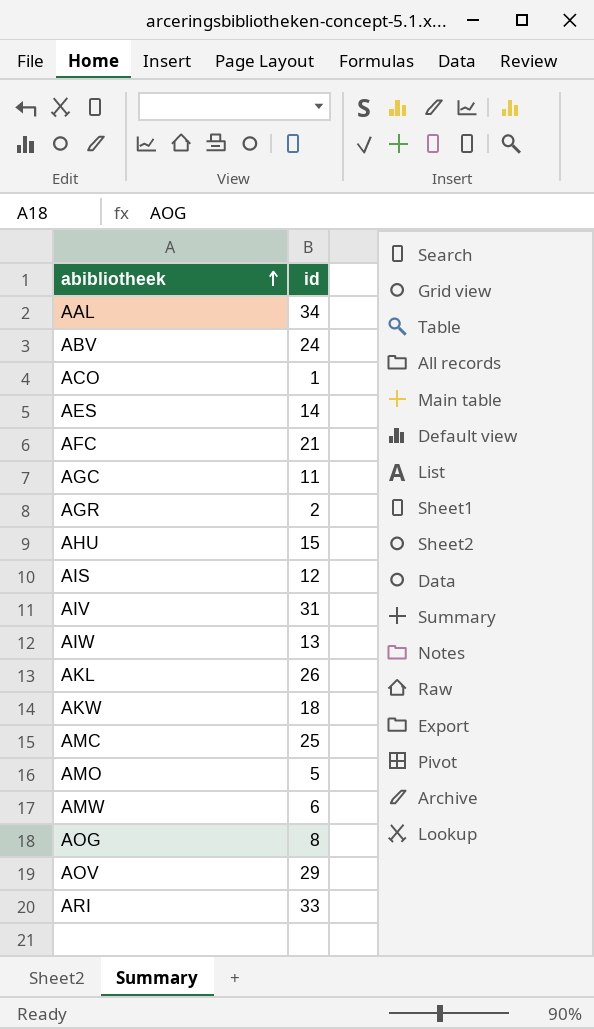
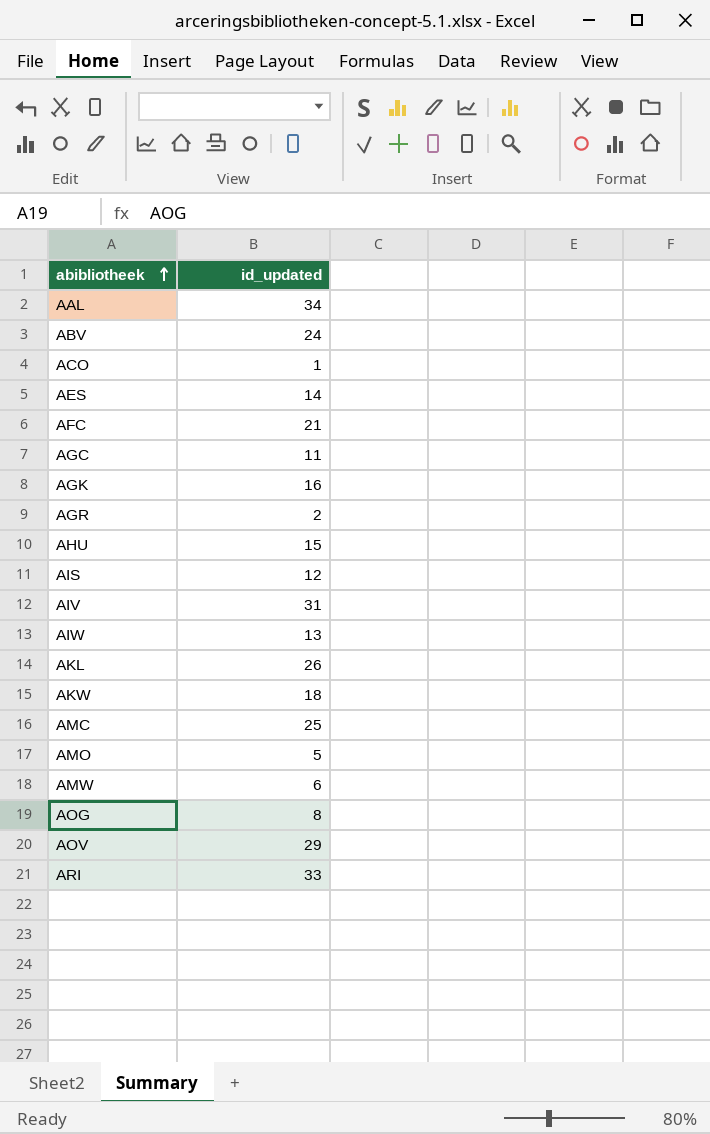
column name: id -> id_updated
row AGK: none -> 16

